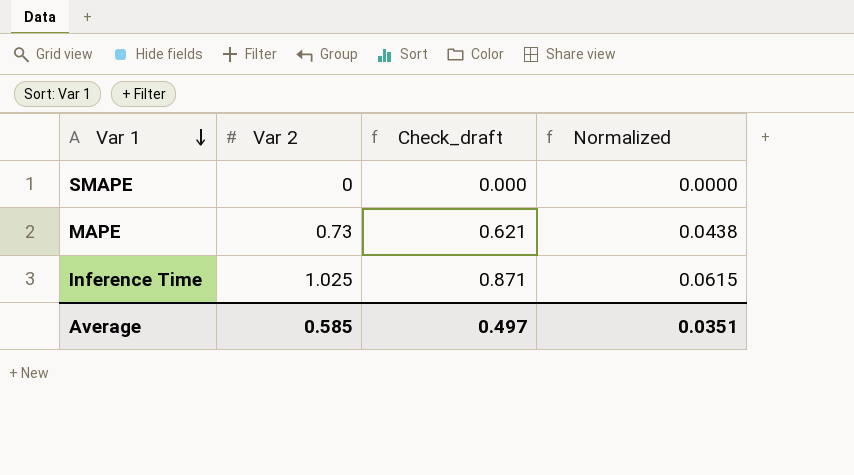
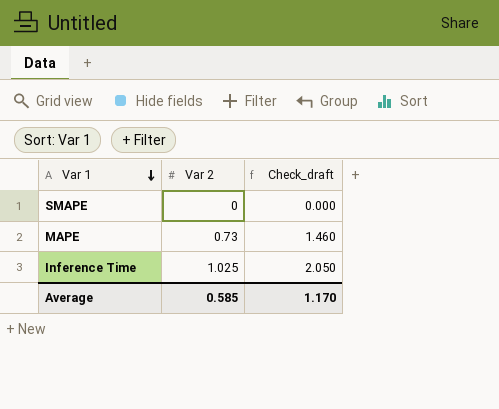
column Normalized | formula: [Var 2] * 0.06 -> none
column Check_draft | formula: [Var 2] * 0.85 -> [Var 2] * 2
Average | Check_draft: 0.497 -> 1.170

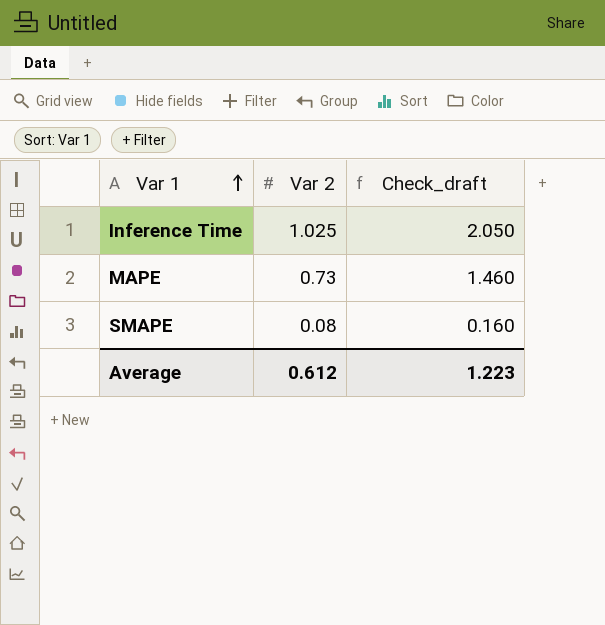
row order: Var 1 descending -> Var 1 ascending
SMAPE | Var 2: 0 -> 0.08
SMAPE | Check_draft: 0.000 -> 0.160
Average | Var 2: 0.585 -> 0.612
Average | Check_draft: 1.170 -> 1.223

